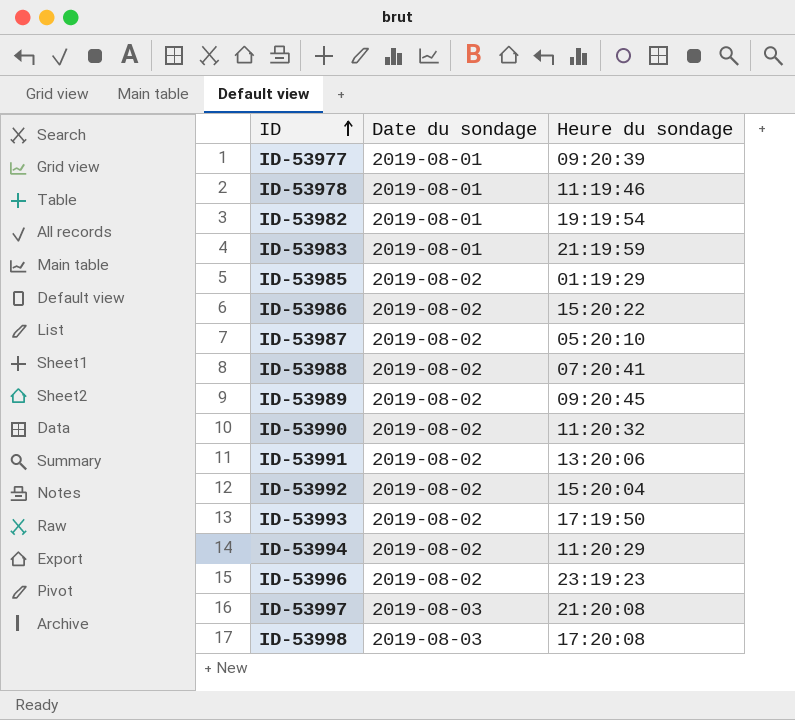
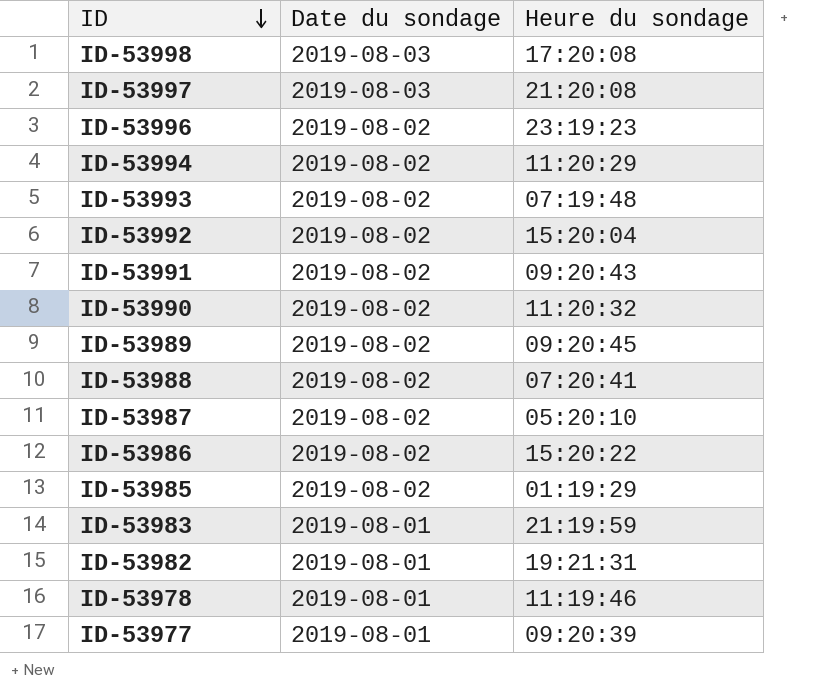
row order: ID ascending -> ID descending
ID-53993 | Heure du sondage: 17:19:50 -> 07:19:48
ID-53991 | Heure du sondage: 13:20:06 -> 09:20:43
ID-53982 | Heure du sondage: 19:19:54 -> 19:21:31

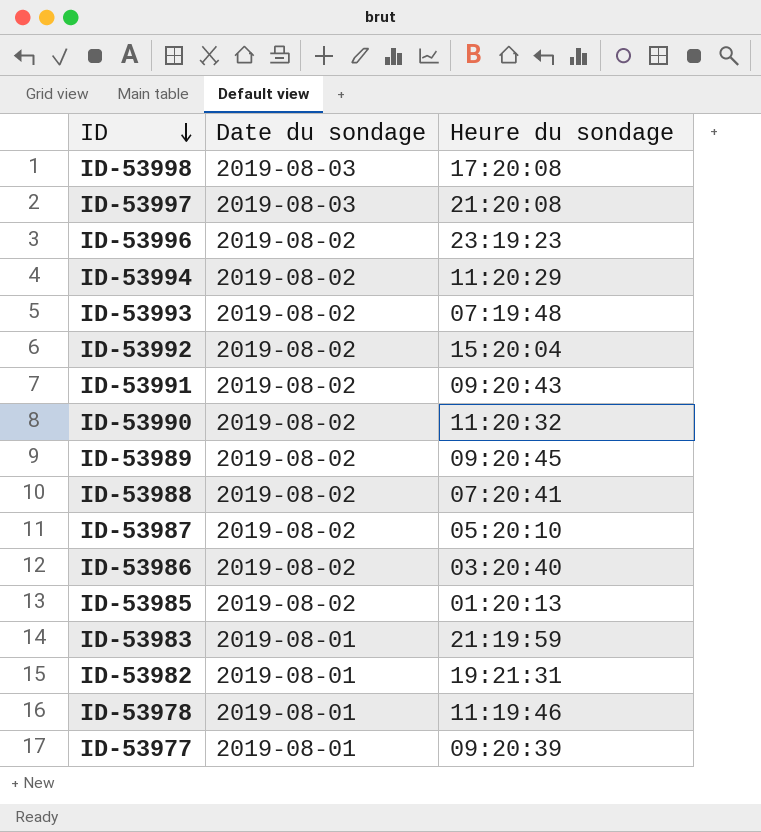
ID-53986 | Heure du sondage: 15:20:22 -> 03:20:40
ID-53985 | Heure du sondage: 01:19:29 -> 01:20:13

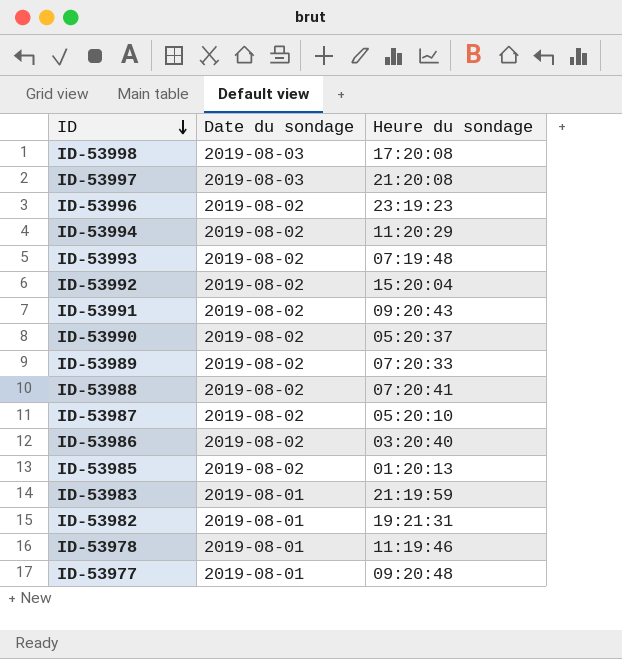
ID-53990 | Heure du sondage: 11:20:32 -> 05:20:37
ID-53989 | Heure du sondage: 09:20:45 -> 07:20:33
ID-53977 | Heure du sondage: 09:20:39 -> 09:20:48

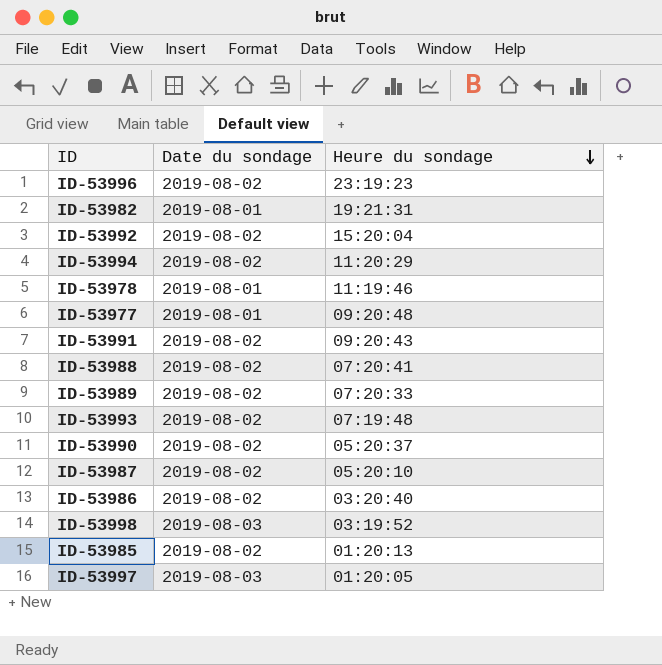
row order: ID descending -> Heure du sondage descending
row ID-53983: 2019-08-01 | 21:19:59 -> none
ID-53998 | Heure du sondage: 17:20:08 -> 03:19:52
ID-53997 | Heure du sondage: 21:20:08 -> 01:20:05

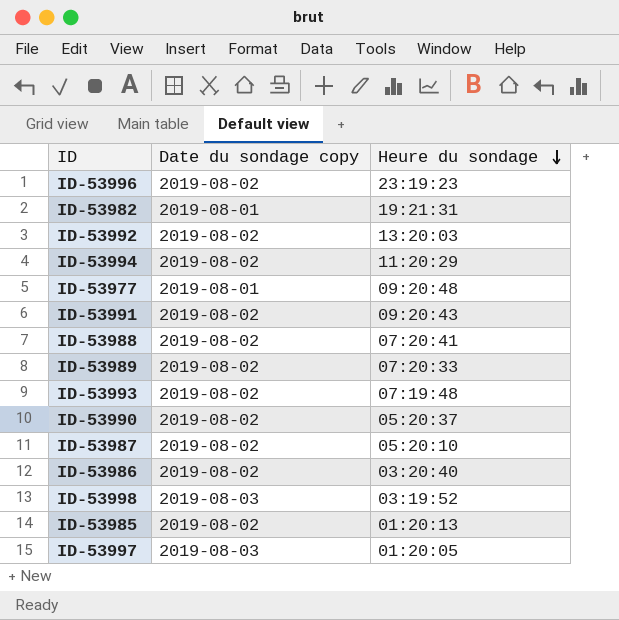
column name: Date du sondage -> Date du sondage copy
row ID-53978: 2019-08-01 | 11:19:46 -> none
ID-53992 | Heure du sondage: 15:20:04 -> 13:20:03

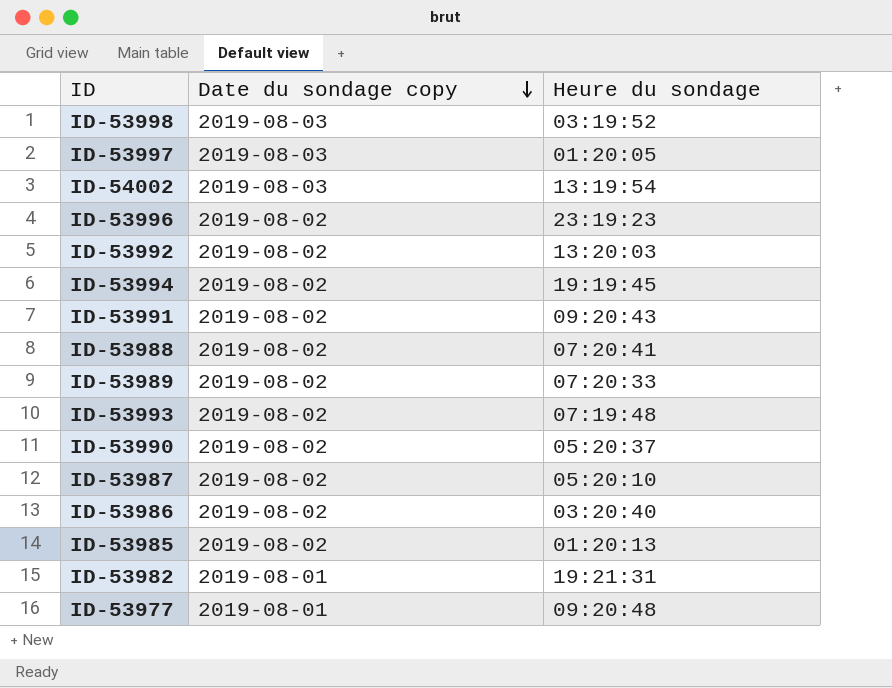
row order: Heure du sondage descending -> Date du sondage copy descending
row ID-54002: none -> 2019-08-03 | 13:19:54
ID-53994 | Heure du sondage: 11:20:29 -> 19:19:45

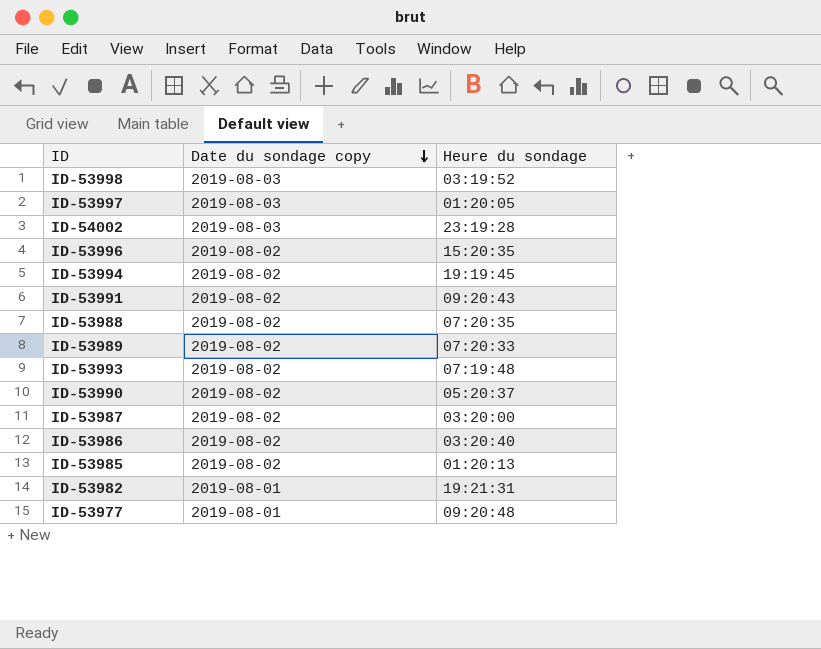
row ID-53992: 2019-08-02 | 13:20:03 -> none
ID-54002 | Heure du sondage: 13:19:54 -> 23:19:28
ID-53996 | Heure du sondage: 23:19:23 -> 15:20:35
ID-53988 | Heure du sondage: 07:20:41 -> 07:20:35
ID-53987 | Heure du sondage: 05:20:10 -> 03:20:00

